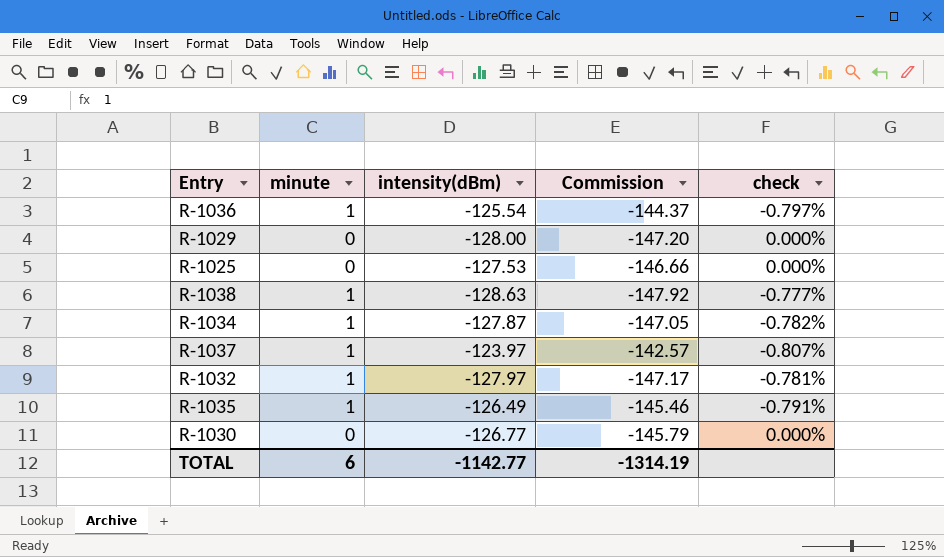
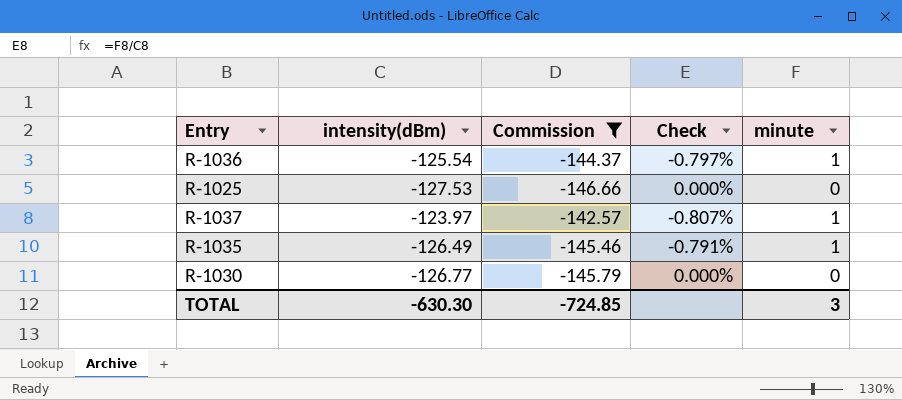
filter: none -> Commission >= -146.66
column name: check -> Check
column minute | position: 2 -> 5
TOTAL | intensity(dBm): -1142.77 -> -630.30
TOTAL | Commission: -1314.19 -> -724.85
TOTAL | minute: 6 -> 3

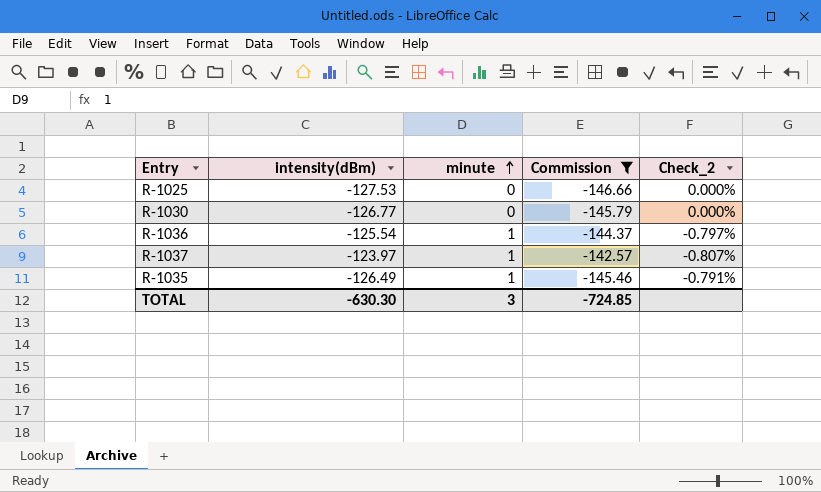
row order: none -> minute ascending
column minute | position: 5 -> 3
column name: Check -> Check_2

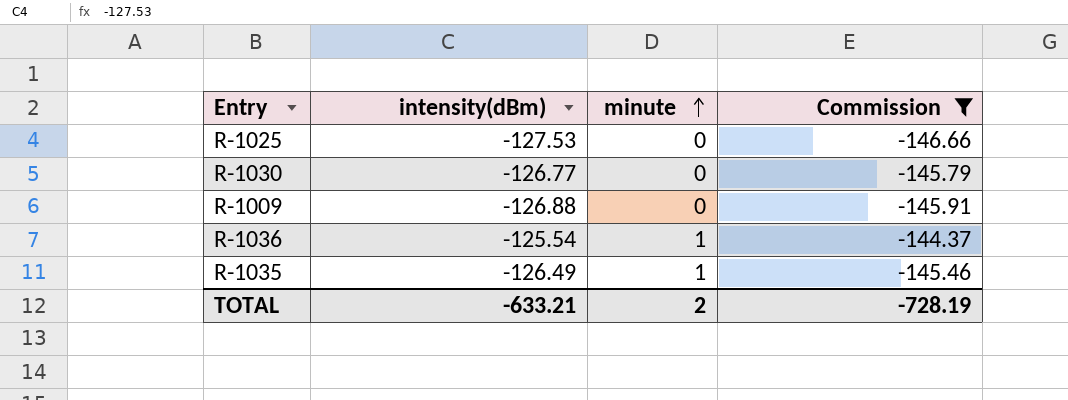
column Check_2 | formula: [minute] / [intensity(dBm)] -> none
row R-1037: -123.97 | 1 | -142.57 | -0.807% -> none
row R-1009: none -> -126.88 | 0 | -145.91
TOTAL | intensity(dBm): -630.30 -> -633.21
TOTAL | minute: 3 -> 2
TOTAL | Commission: -724.85 -> -728.19

